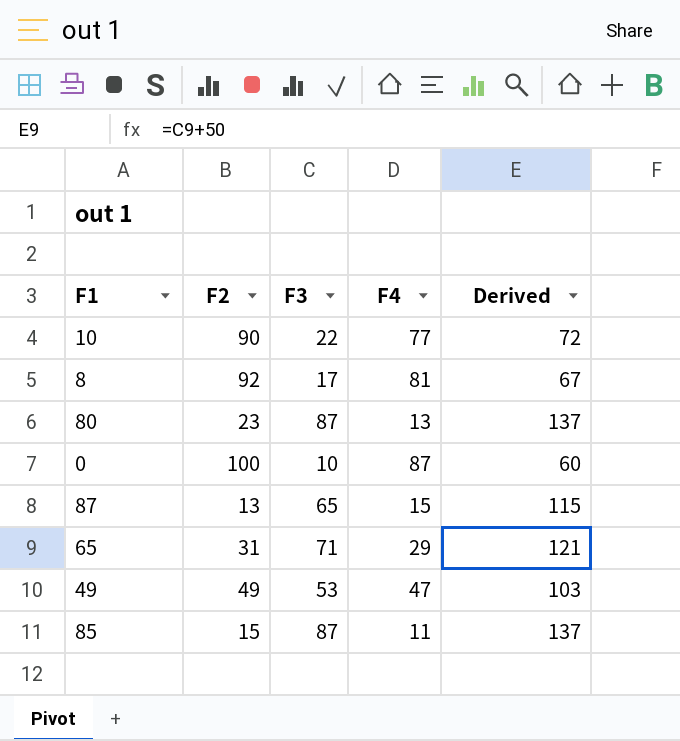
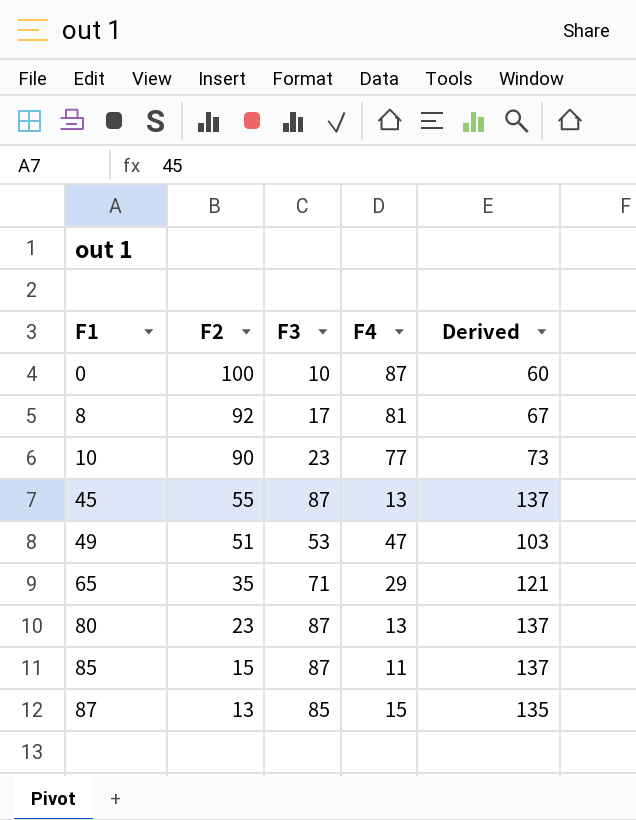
row order: none -> F1 ascending
10 | F3: 22 -> 23
10 | Derived: 72 -> 73
row 45: none -> 55 | 87 | 13 | 137
49 | F2: 49 -> 51
65 | F2: 31 -> 35
87 | F3: 65 -> 85
87 | Derived: 115 -> 135

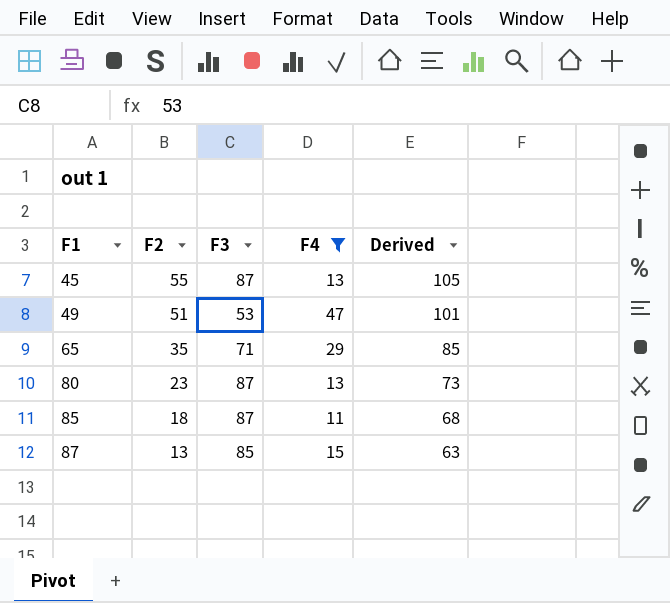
filter: none -> F4 <= 47
column Derived | formula: [F3] + 50 -> [F2] + 50
85 | F2: 15 -> 18

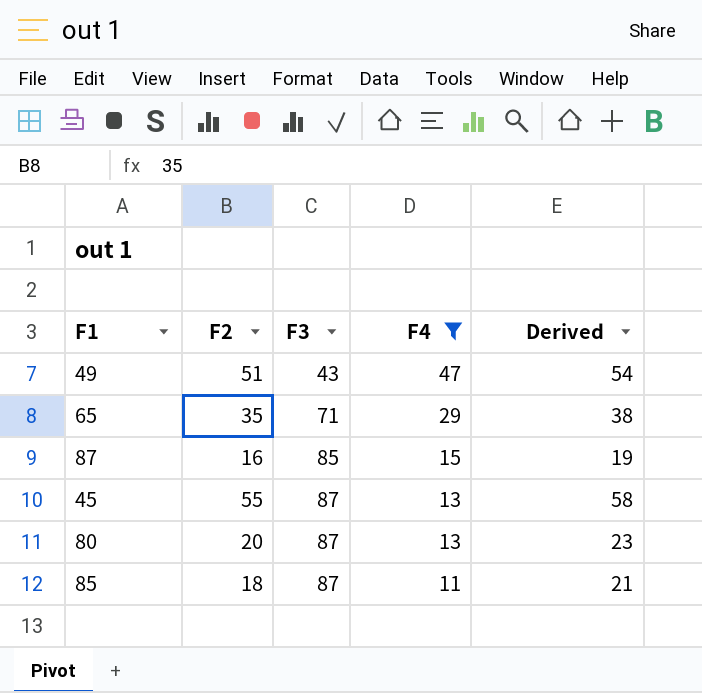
row order: F1 ascending -> F3 ascending
column Derived | formula: [F2] + 50 -> [F2] + 3
49 | F3: 53 -> 43
87 | F2: 13 -> 16
80 | F2: 23 -> 20

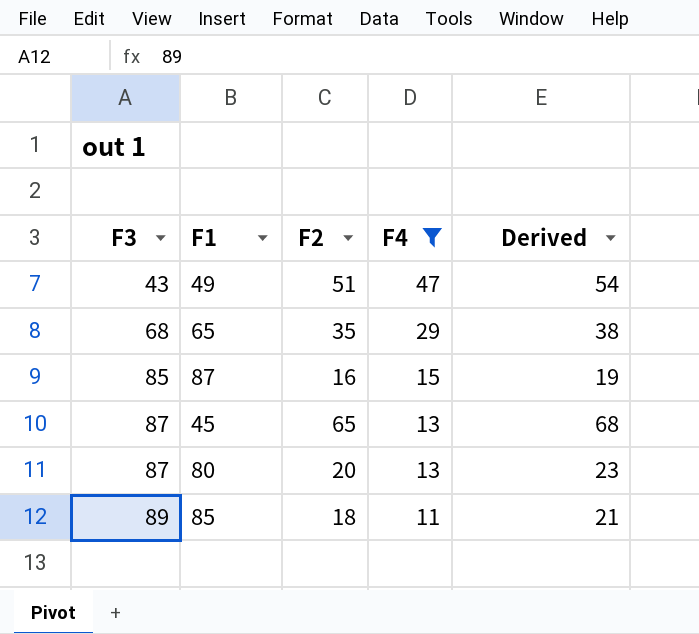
column F3 | position: 3 -> 1
65 | F3: 71 -> 68
45 | F2: 55 -> 65
45 | Derived: 58 -> 68
85 | F3: 87 -> 89

